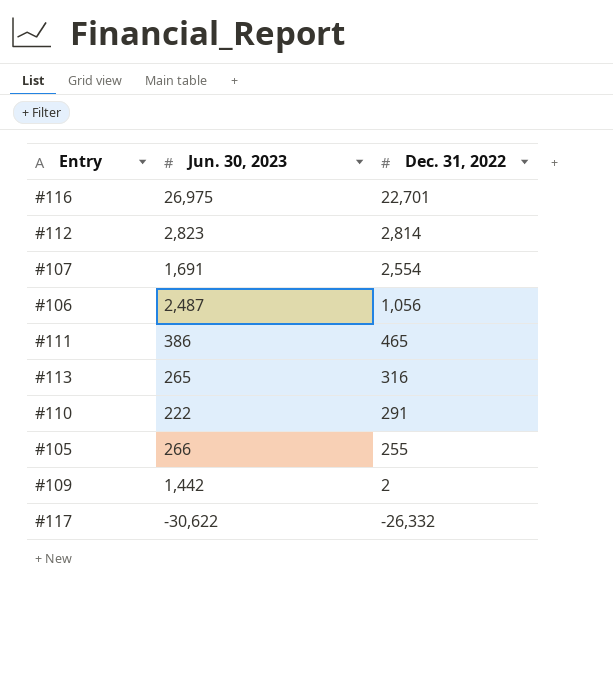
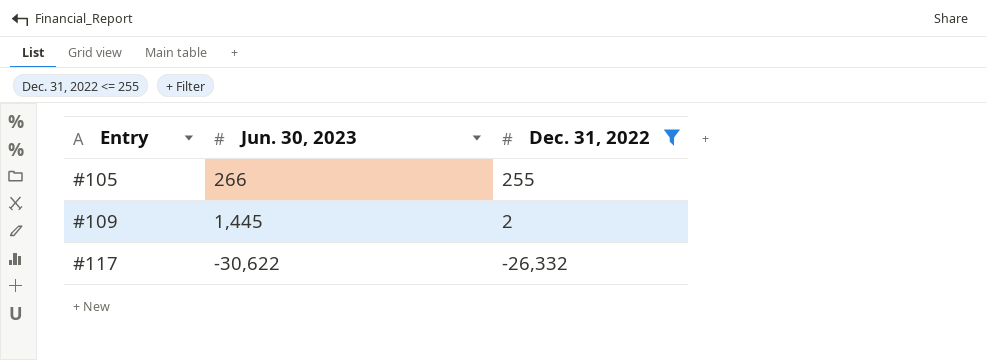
filter: none -> Dec. 31, 2022 <= 255
#109 | Jun. 30, 2023: 1,442 -> 1,445

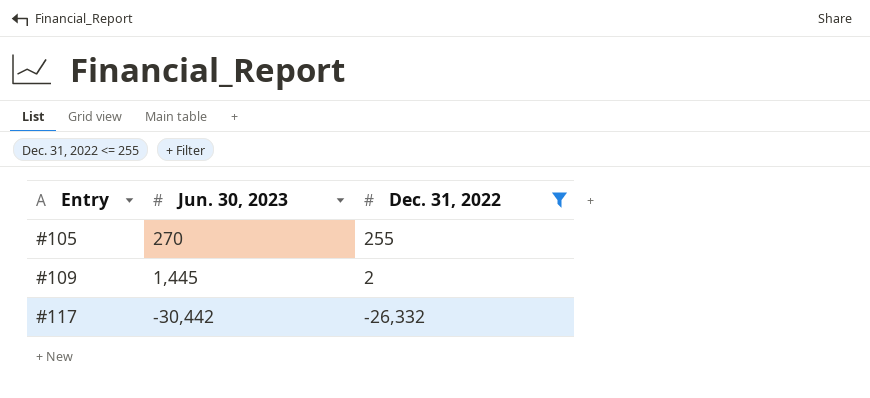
#105 | Jun. 30, 2023: 266 -> 270
#117 | Jun. 30, 2023: -30,622 -> -30,442

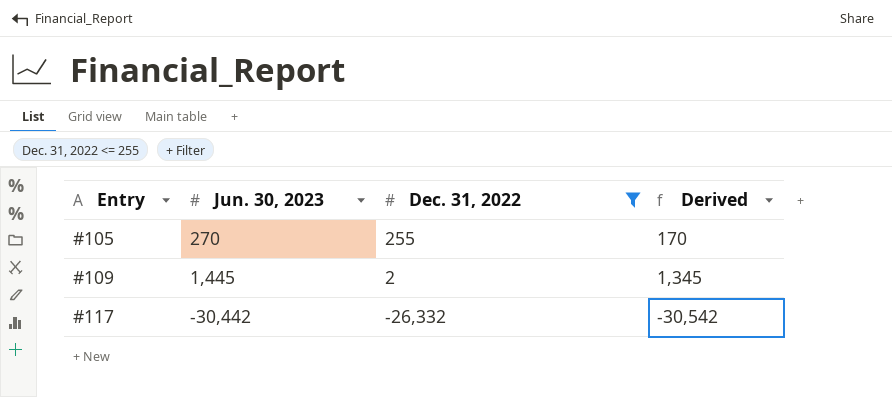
column Derived | formula: none -> [Jun. 30, 2023] - 100

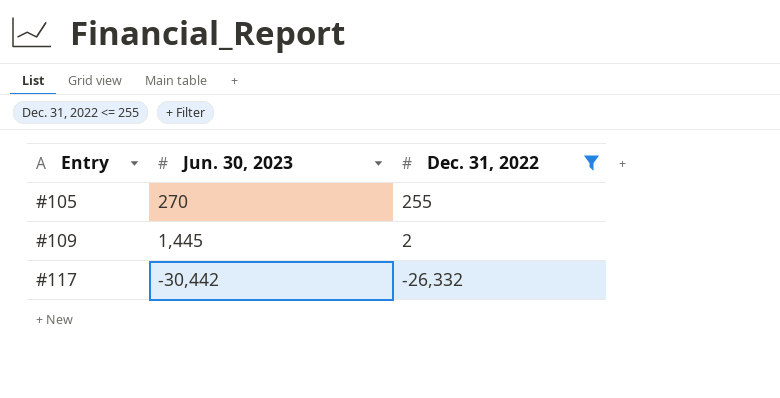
column Derived | formula: [Jun. 30, 2023] - 100 -> none

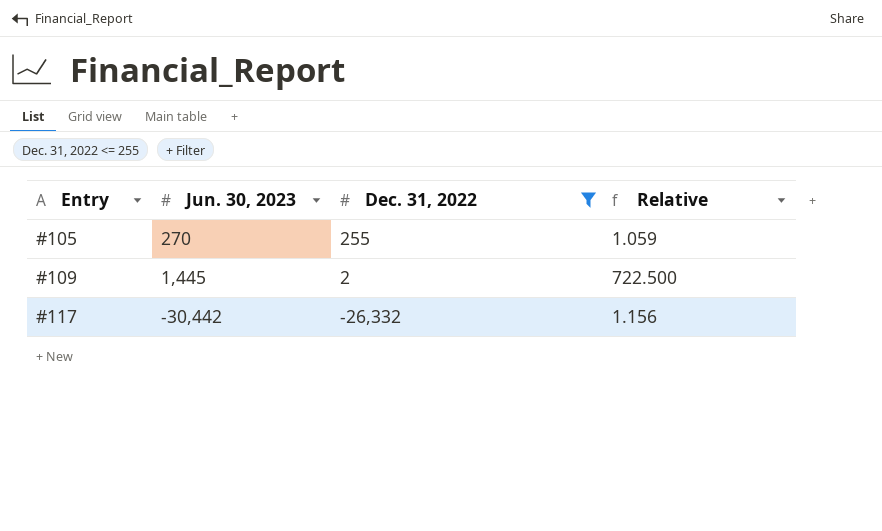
column Relative | formula: none -> [Jun. 30, 2023] / [Dec. 31, 2022]

